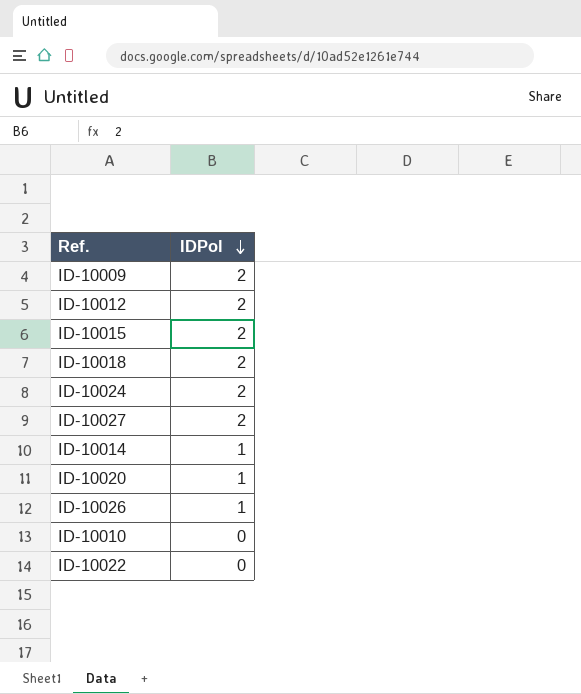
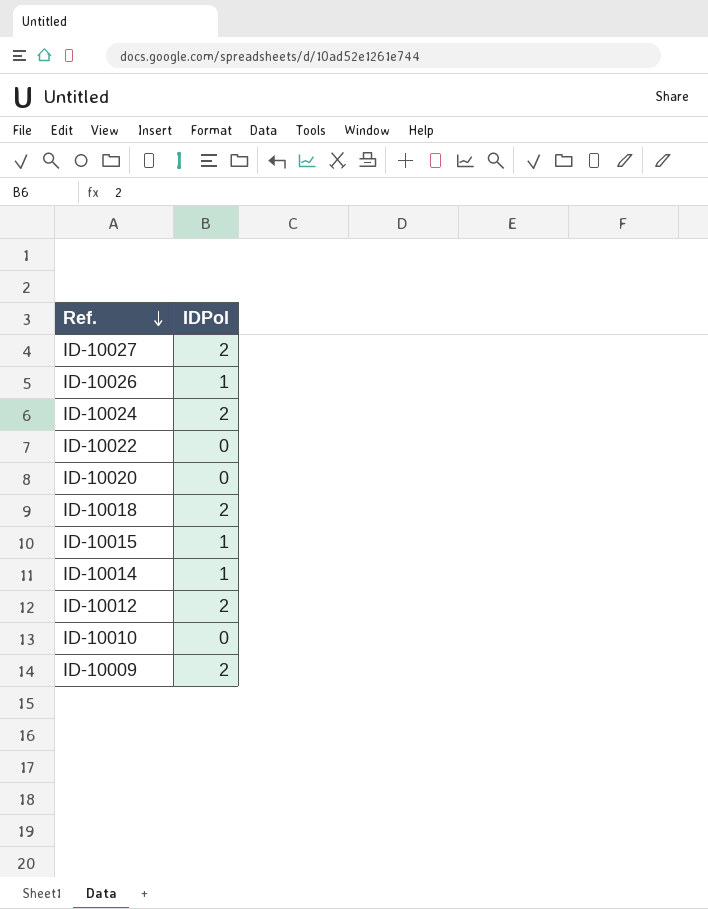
row order: IDPol descending -> Ref. descending
ID-10020 | IDPol: 1 -> 0
ID-10015 | IDPol: 2 -> 1

